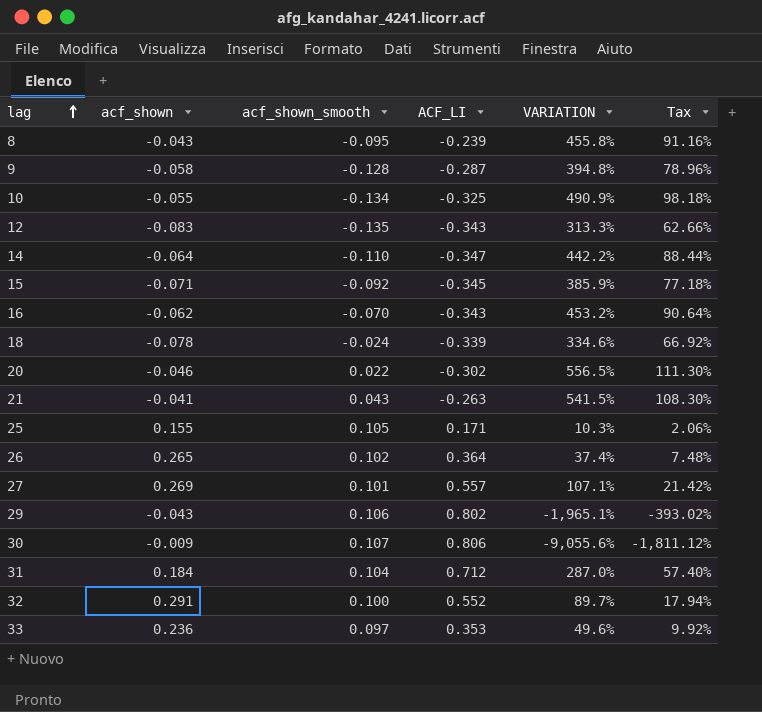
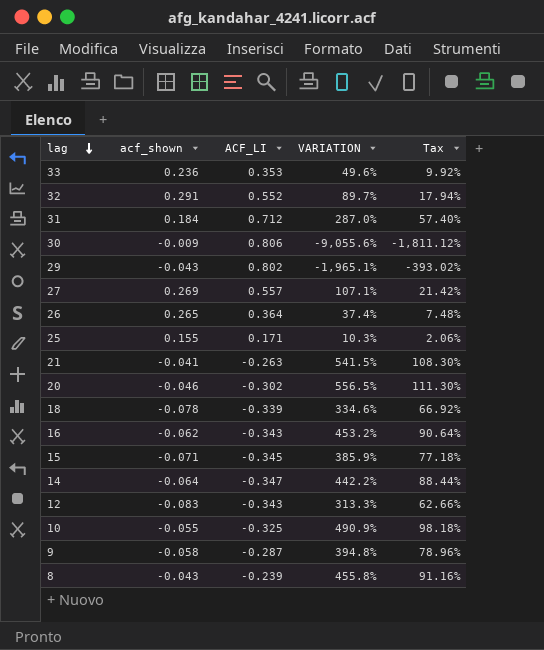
row order: lag ascending -> lag descending
column acf_shown_smooth | position: 3 -> none

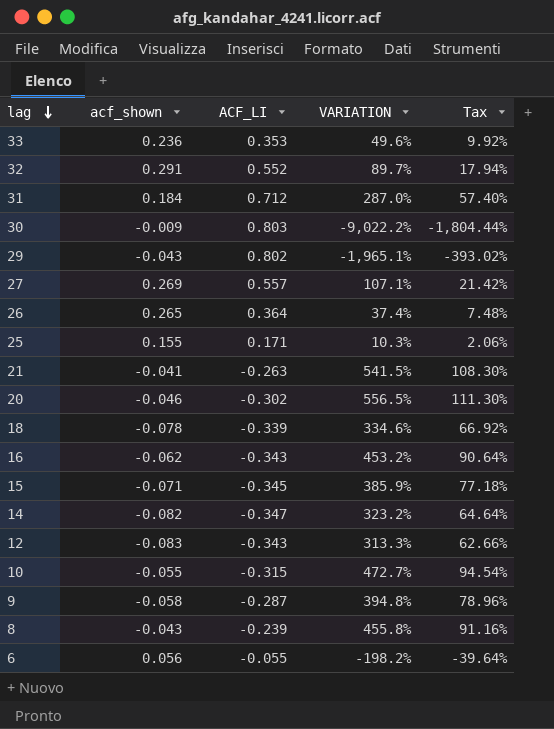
30 | ACF_LI: 0.806 -> 0.803
30 | VARIATION: -9,055.6% -> -9,022.2%
30 | Tax: -1,811.12% -> -1,804.44%
14 | acf_shown: -0.064 -> -0.082
14 | VARIATION: 442.2% -> 323.2%
14 | Tax: 88.44% -> 64.64%
10 | ACF_LI: -0.325 -> -0.315
10 | VARIATION: 490.9% -> 472.7%
10 | Tax: 98.18% -> 94.54%
row 6: none -> 0.056 | -0.055 | -198.2% | -39.64%

